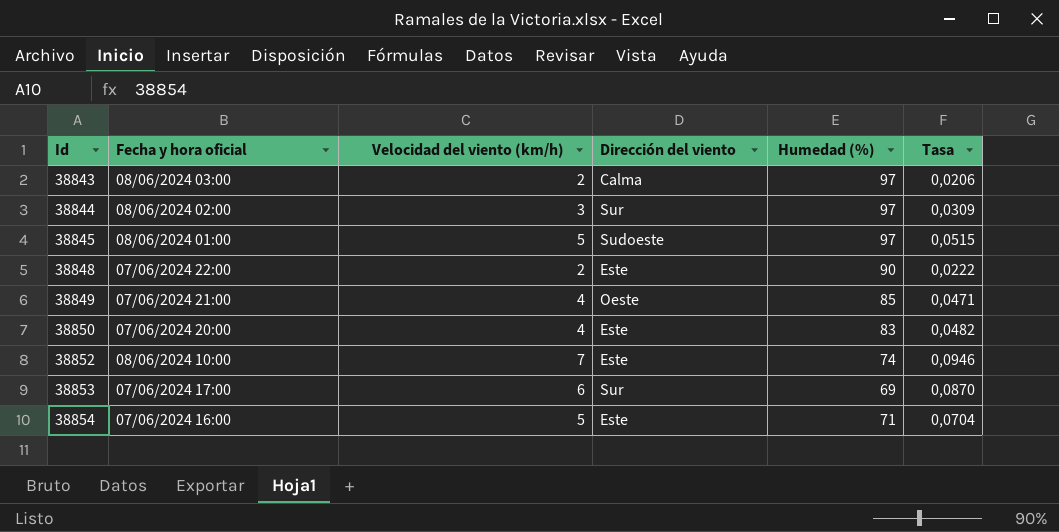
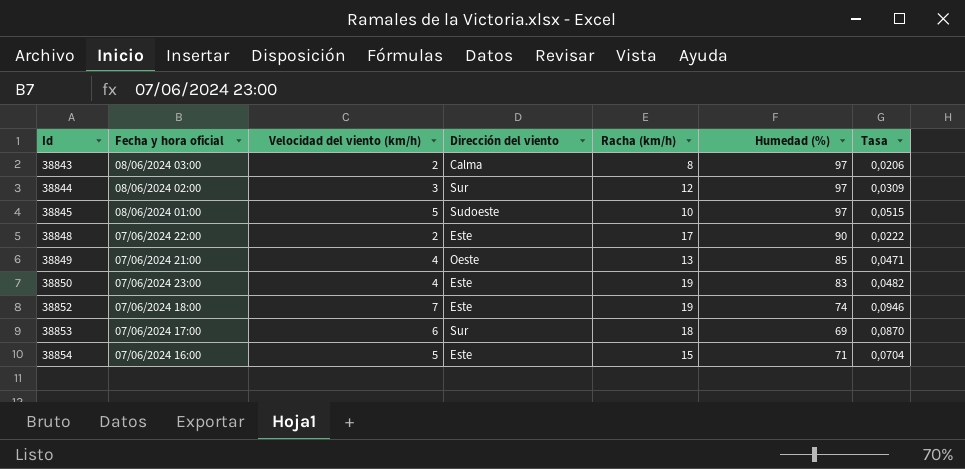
column Racha (km/h) | position: none -> 5
38850 | Fecha y hora oficial: 07/06/2024 20:00 -> 07/06/2024 23:00
38852 | Fecha y hora oficial: 08/06/2024 10:00 -> 07/06/2024 18:00

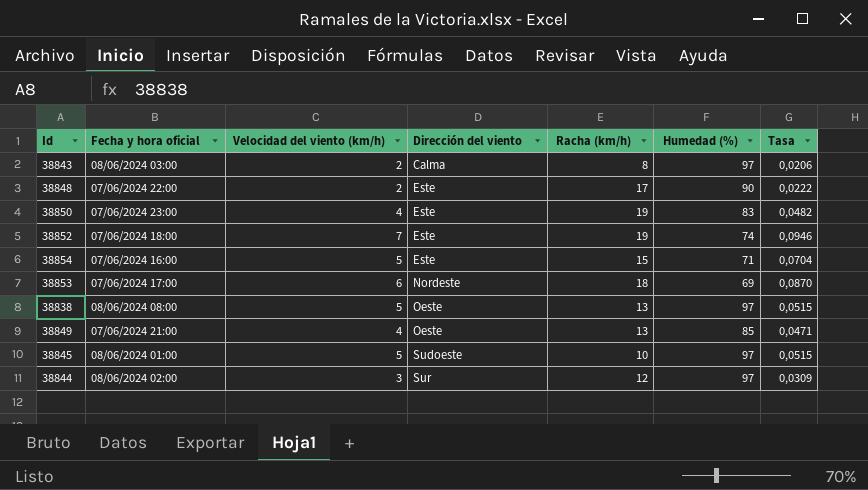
row order: Id ascending -> Dirección del viento ascending
38853 | Dirección del viento: Sur -> Nordeste
row 38838: none -> 08/06/2024 08:00 | 5 | Oeste | 13 | 97 | 0,0515

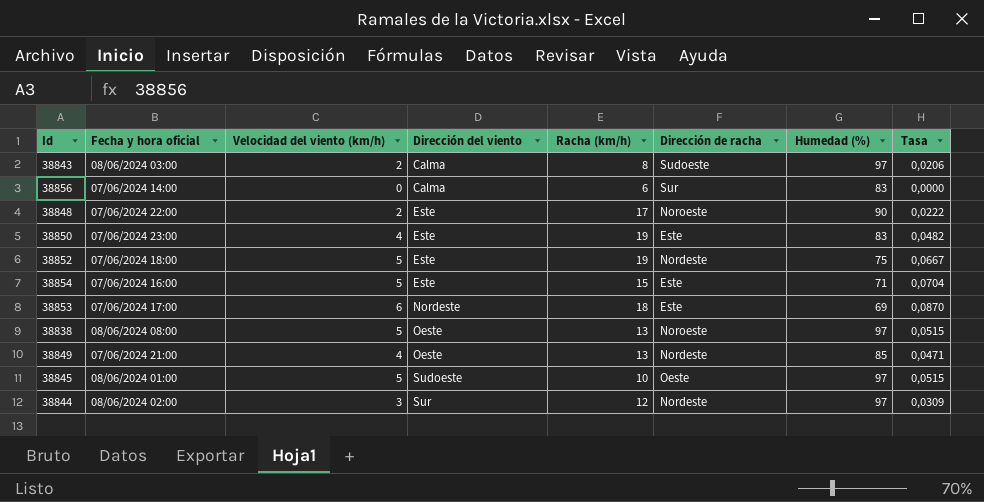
column Dirección de racha | position: none -> 6
row 38856: none -> 07/06/2024 14:00 | 0 | Calma | 6 | Sur | 83 | 0,0000
38852 | Velocidad del viento (km/h): 7 -> 5
38852 | Humedad (%): 74 -> 75
38852 | Tasa: 0,0946 -> 0,0667

